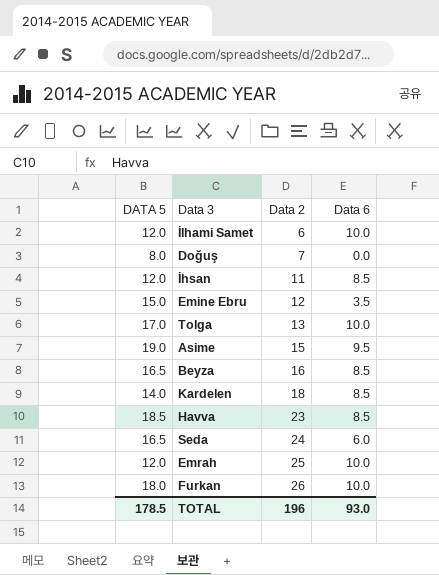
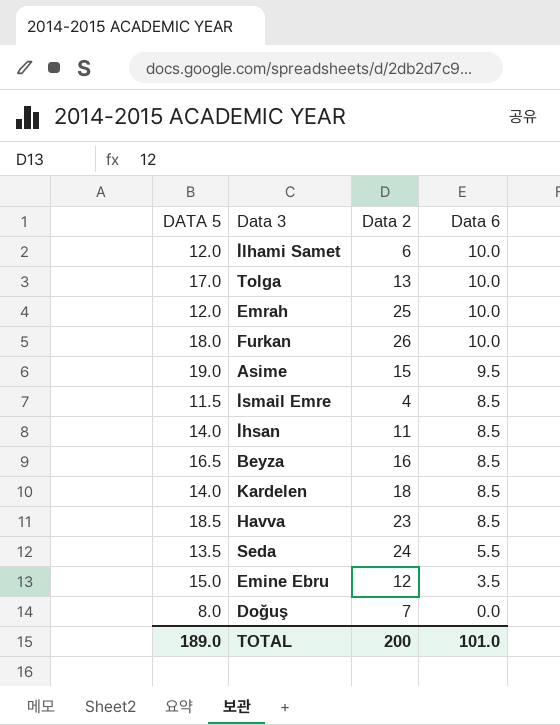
row order: Data 2 ascending -> Data 6 descending
row İsmail Emre: none -> 11.5 | 4 | 8.5
İhsan | DATA 5: 12.0 -> 14.0
Seda | DATA 5: 16.5 -> 13.5
Seda | Data 6: 6.0 -> 5.5
TOTAL | DATA 5: 178.5 -> 189.0
TOTAL | Data 2: 196 -> 200
TOTAL | Data 6: 93.0 -> 101.0

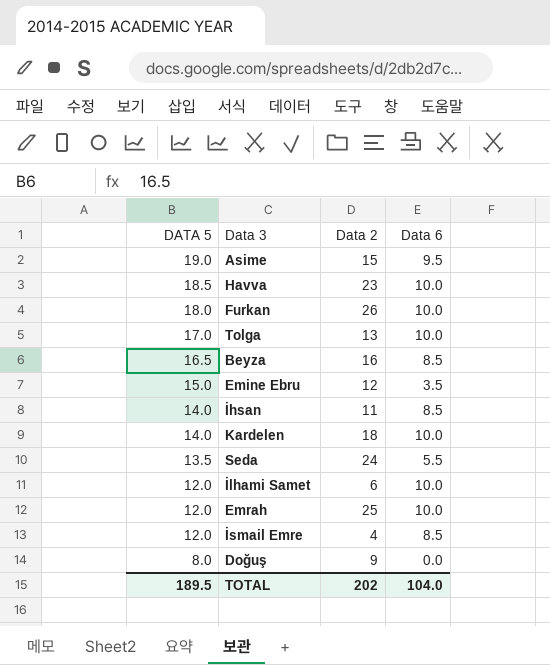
row order: Data 6 descending -> DATA 5 descending
Havva | Data 6: 8.5 -> 10.0
Kardelen | Data 6: 8.5 -> 10.0
İsmail Emre | DATA 5: 11.5 -> 12.0
Doğuş | Data 2: 7 -> 9
TOTAL | DATA 5: 189.0 -> 189.5
TOTAL | Data 2: 200 -> 202
TOTAL | Data 6: 101.0 -> 104.0

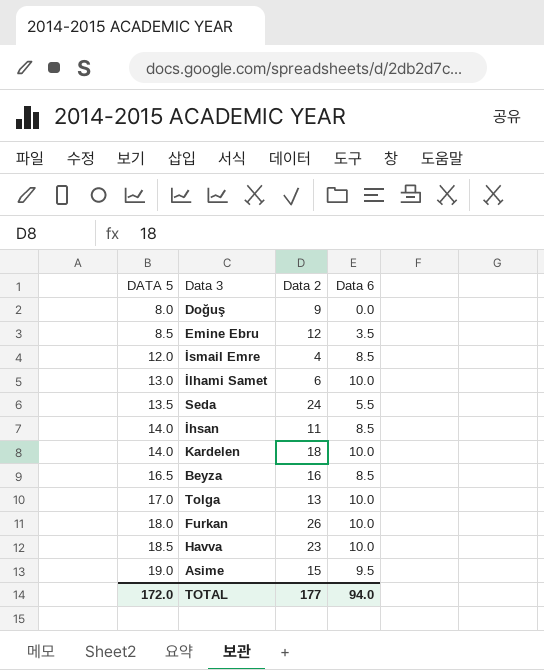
row order: DATA 5 descending -> DATA 5 ascending
row Emrah: 12.0 | 25 | 10.0 -> none
Emine Ebru | DATA 5: 15.0 -> 8.5
İlhami Samet | DATA 5: 12.0 -> 13.0
TOTAL | DATA 5: 189.5 -> 172.0
TOTAL | Data 2: 202 -> 177
TOTAL | Data 6: 104.0 -> 94.0

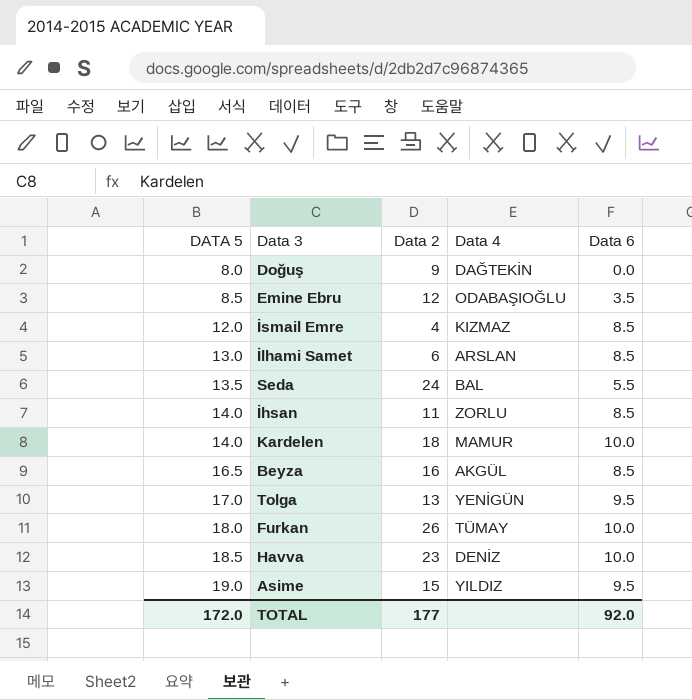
column Data 4 | position: none -> 4
İlhami Samet | Data 6: 10.0 -> 8.5
Tolga | Data 6: 10.0 -> 9.5
TOTAL | Data 6: 94.0 -> 92.0

